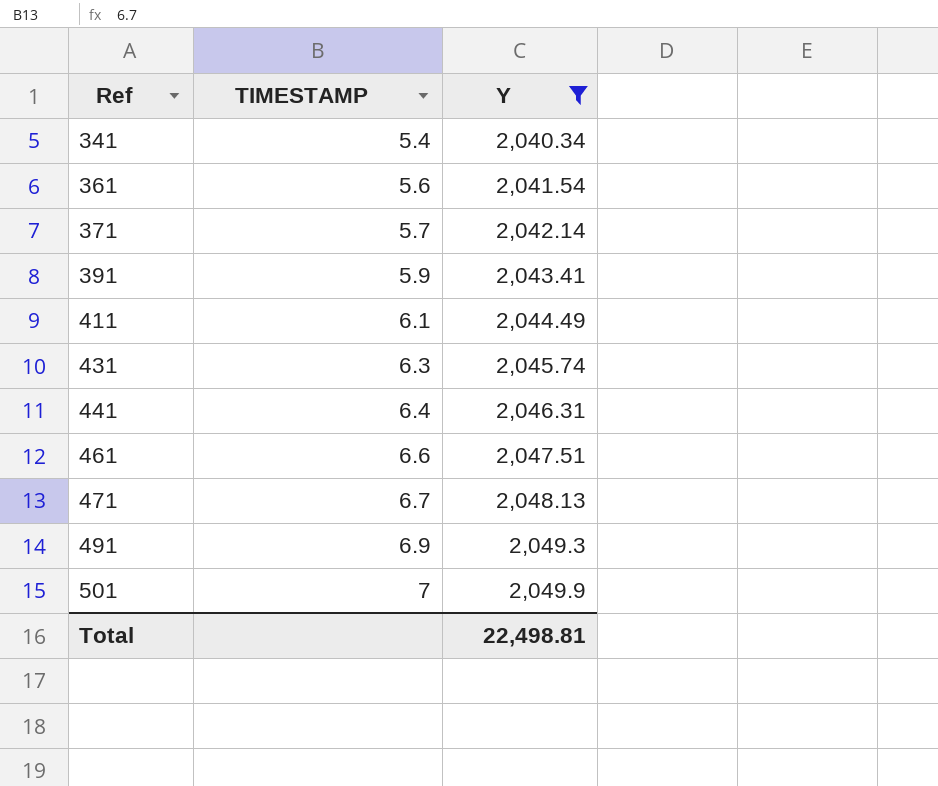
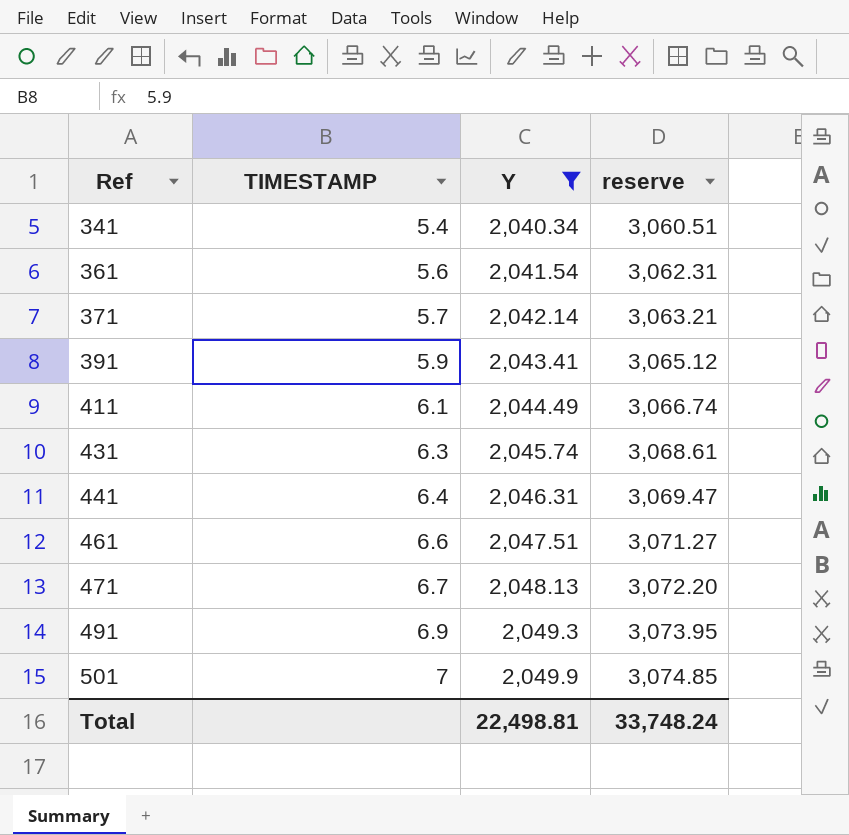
column reserve | formula: none -> [Y] * 1.5

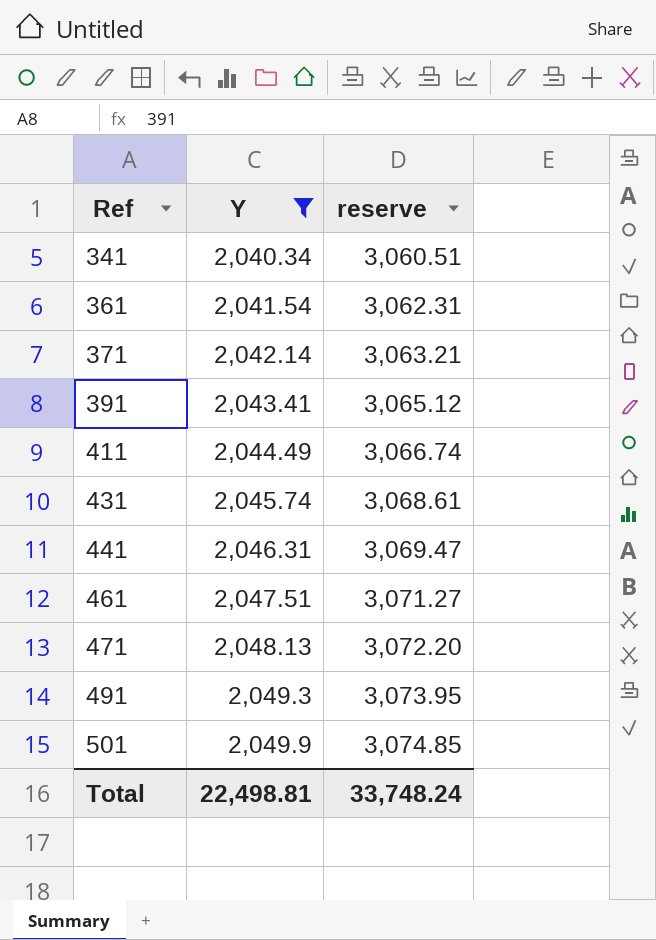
column TIMESTAMP | position: 2 -> none

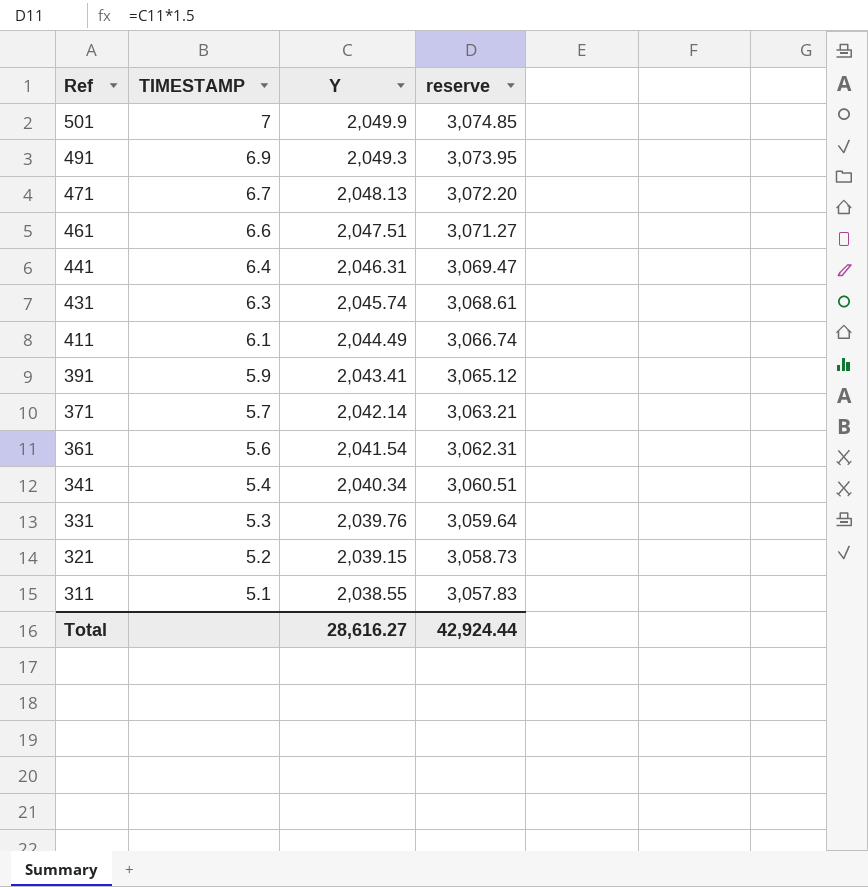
filter: Y >= 2,040.34 -> none
row order: Ref ascending -> Ref descending
column TIMESTAMP | position: none -> 2
Total | Y: 22,498.81 -> 28,616.27
Total | reserve: 33,748.24 -> 42,924.44

